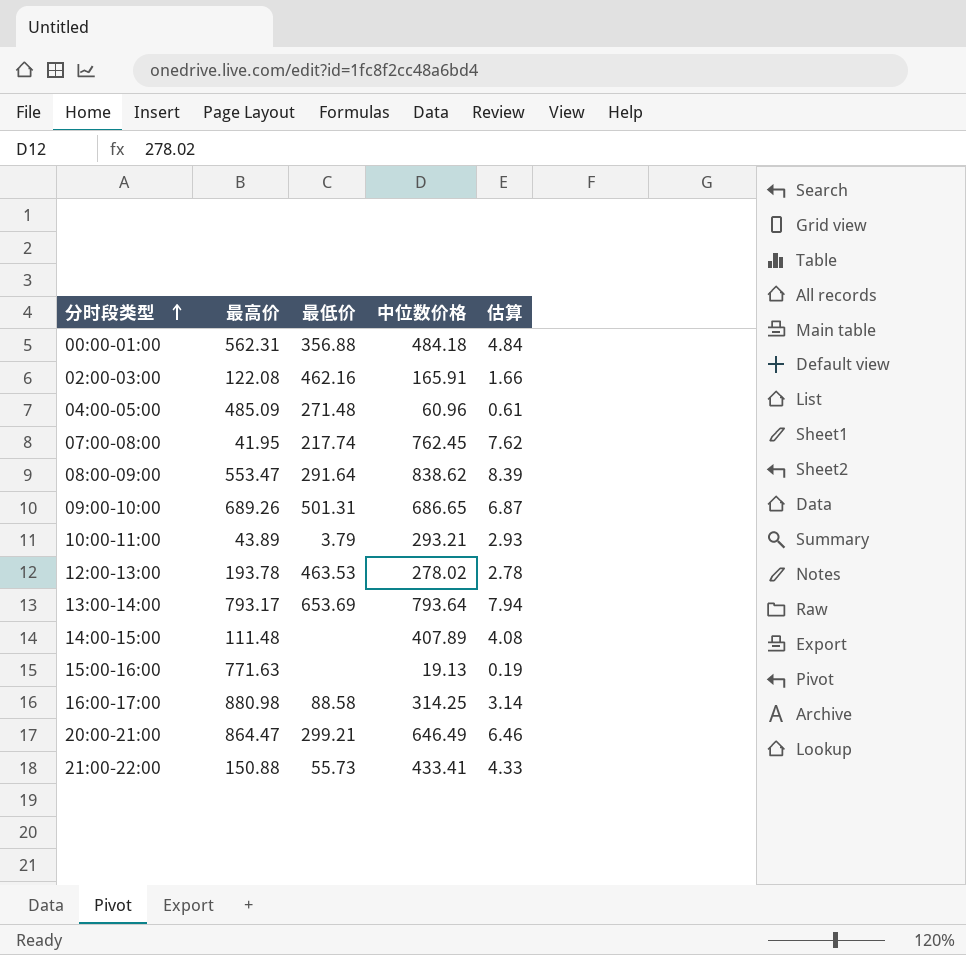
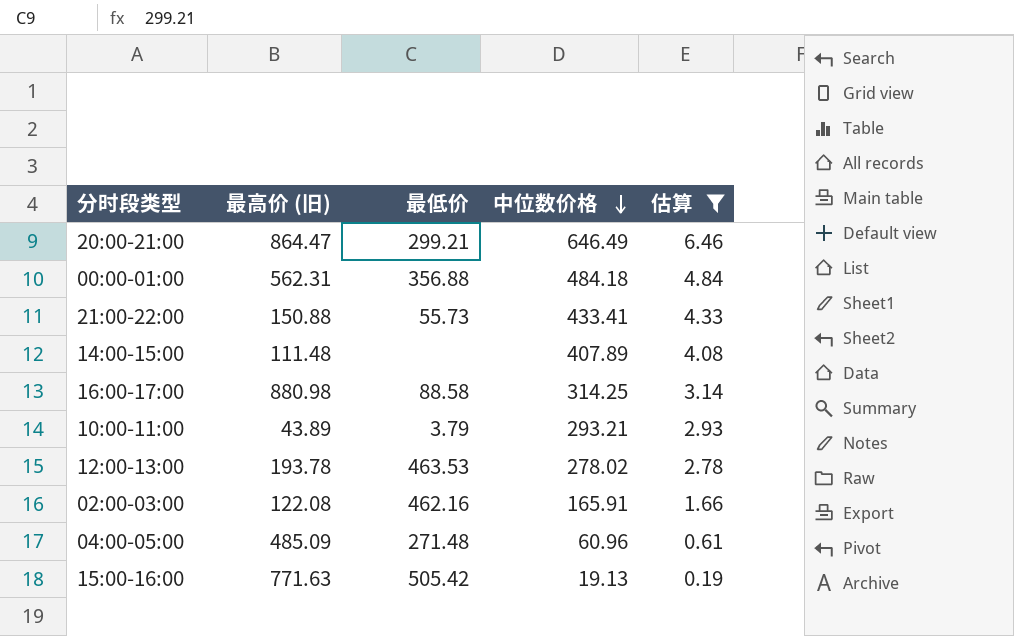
filter: none -> 估算 <= 6.46
row order: 分时段类型 ascending -> 中位数价格 descending
column name: 最高价 -> 最高价 (旧)
15:00-16:00 | 最低价: none -> 505.42

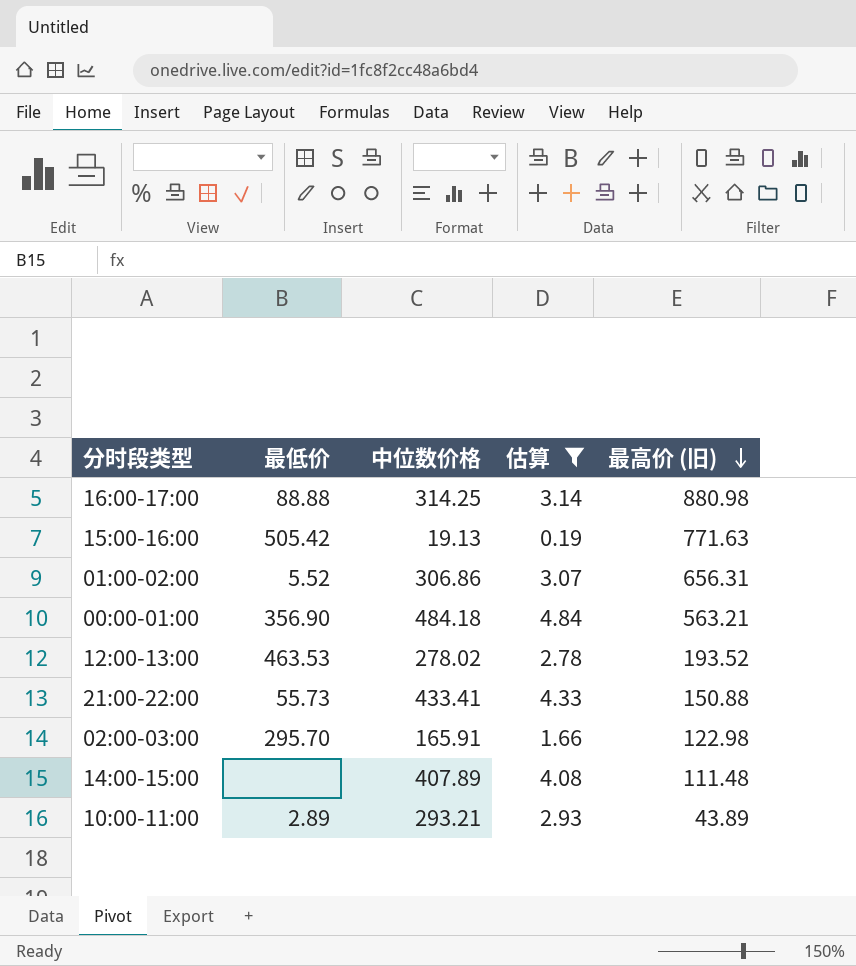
row order: 中位数价格 descending -> 最高价 (旧) descending
column 最高价 (旧) | position: 2 -> 5
row 20:00-21:00: 864.47 | 299.21 | 646.49 | 6.46 -> none
row 04:00-05:00: 485.09 | 271.48 | 60.96 | 0.61 -> none
16:00-17:00 | 最低价: 88.58 -> 88.88
row 01:00-02:00: none -> 5.52 | 306.86 | 3.07 | 656.31
00:00-01:00 | 最低价: 356.88 -> 356.90
00:00-01:00 | 最高价 (旧): 562.31 -> 563.21
12:00-13:00 | 最高价 (旧): 193.78 -> 193.52
02:00-03:00 | 最低价: 462.16 -> 295.70
02:00-03:00 | 最高价 (旧): 122.08 -> 122.98
10:00-11:00 | 最低价: 3.79 -> 2.89

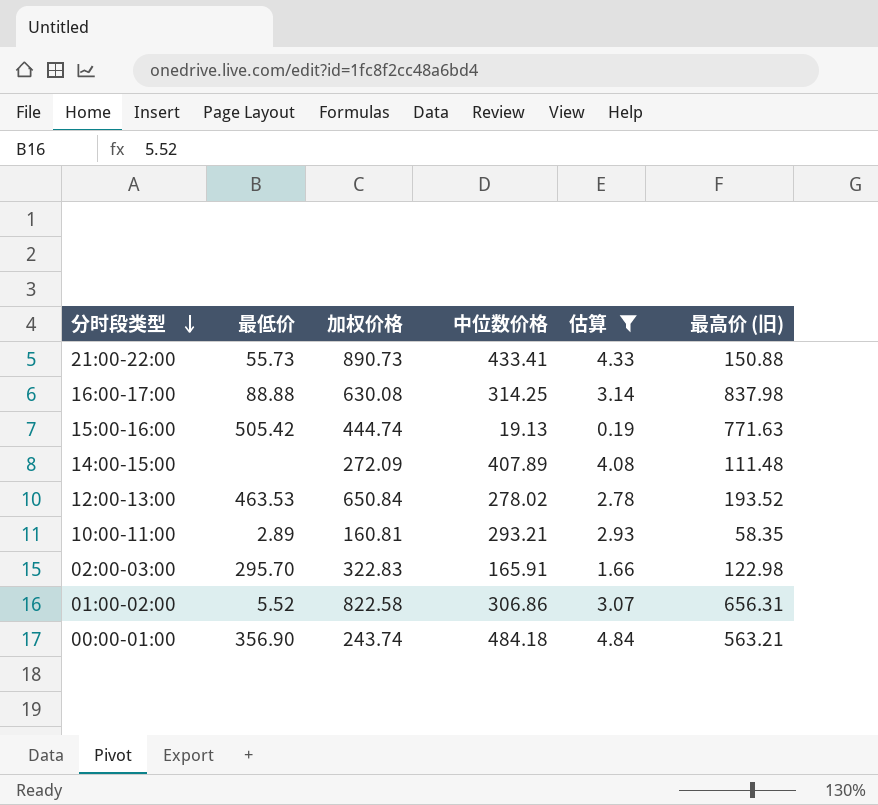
row order: 最高价 (旧) descending -> 分时段类型 descending
column 加权价格 | position: none -> 3
16:00-17:00 | 最高价 (旧): 880.98 -> 837.98
10:00-11:00 | 最高价 (旧): 43.89 -> 58.35

